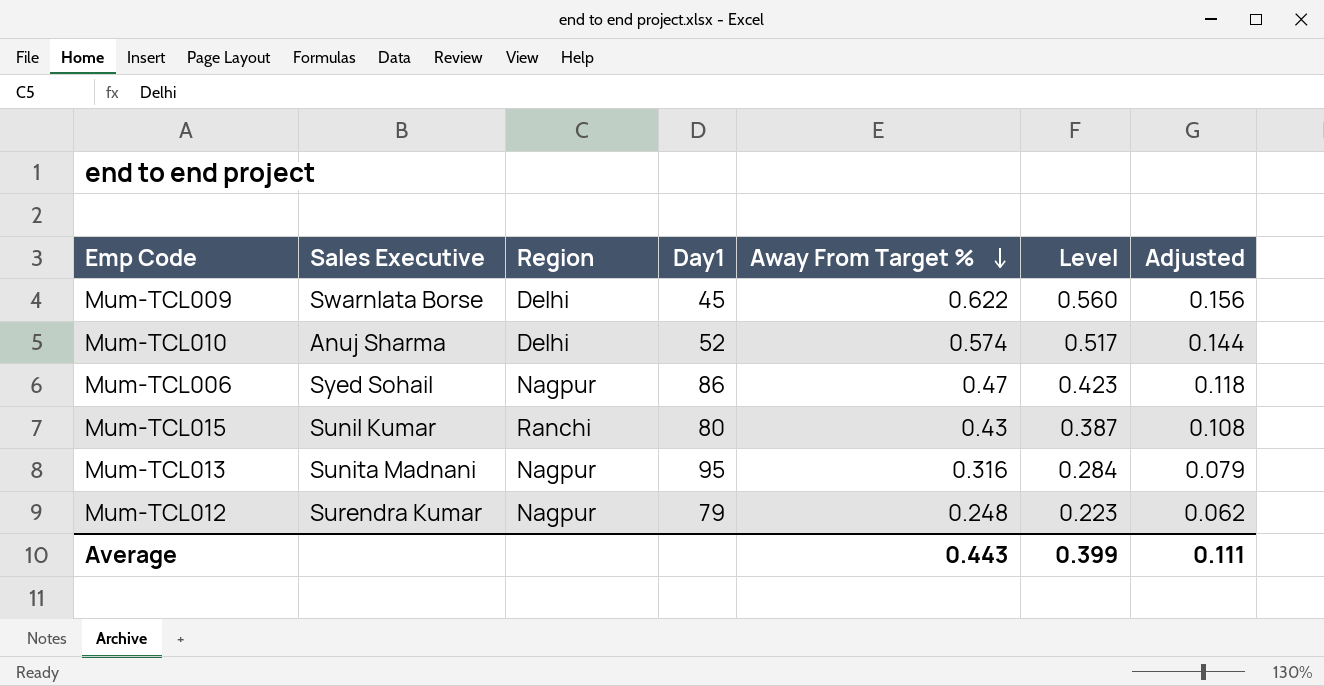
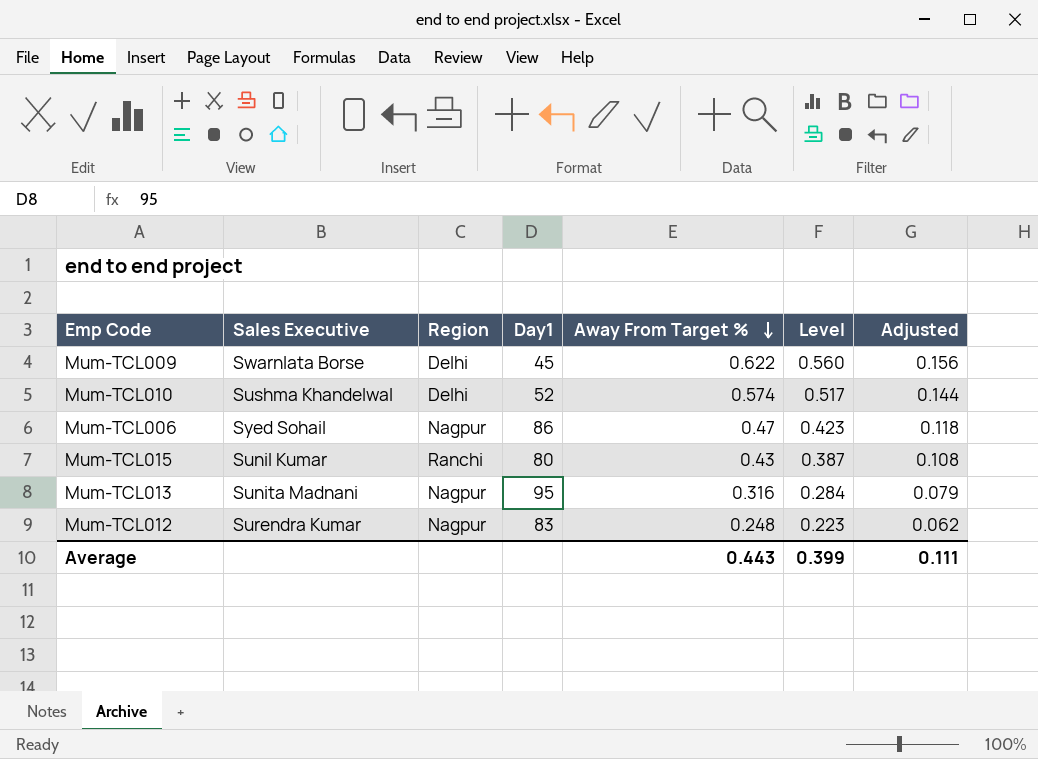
Mum-TCL010 | Sales Executive: Anuj Sharma -> Sushma Khandelwal
Mum-TCL012 | Day1: 79 -> 83

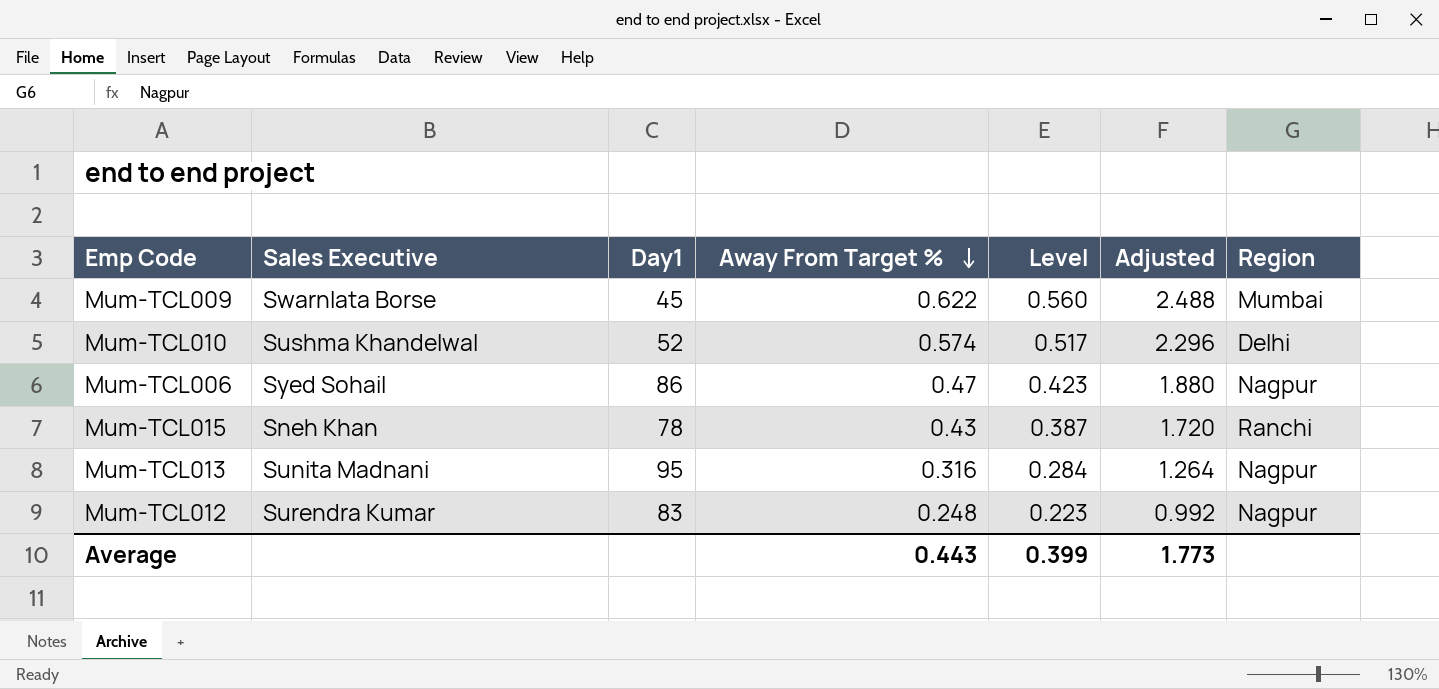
column Adjusted | formula: [Away From Target %] * 0.25 -> [Away From Target %] * 4
column Region | position: 3 -> 7
Mum-TCL009 | Region: Delhi -> Mumbai
Mum-TCL015 | Sales Executive: Sunil Kumar -> Sneh Khan
Mum-TCL015 | Day1: 80 -> 78
Average | Adjusted: 0.111 -> 1.773

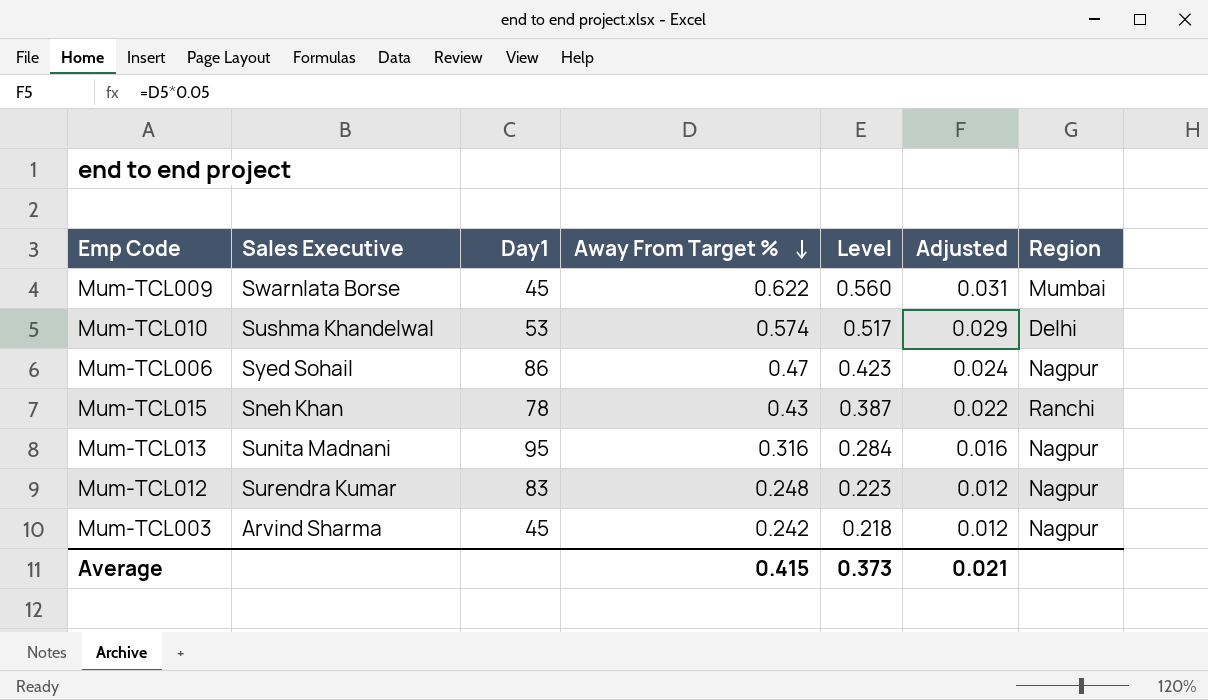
column Adjusted | formula: [Away From Target %] * 4 -> [Away From Target %] * 0.05
Mum-TCL010 | Day1: 52 -> 53
row Mum-TCL003: none -> Arvind Sharma | 45 | 0.242 | 0.218 | 0.012 | Nagpur
Average | Away From Target %: 0.443 -> 0.415
Average | Level: 0.399 -> 0.373
Average | Adjusted: 1.773 -> 0.021

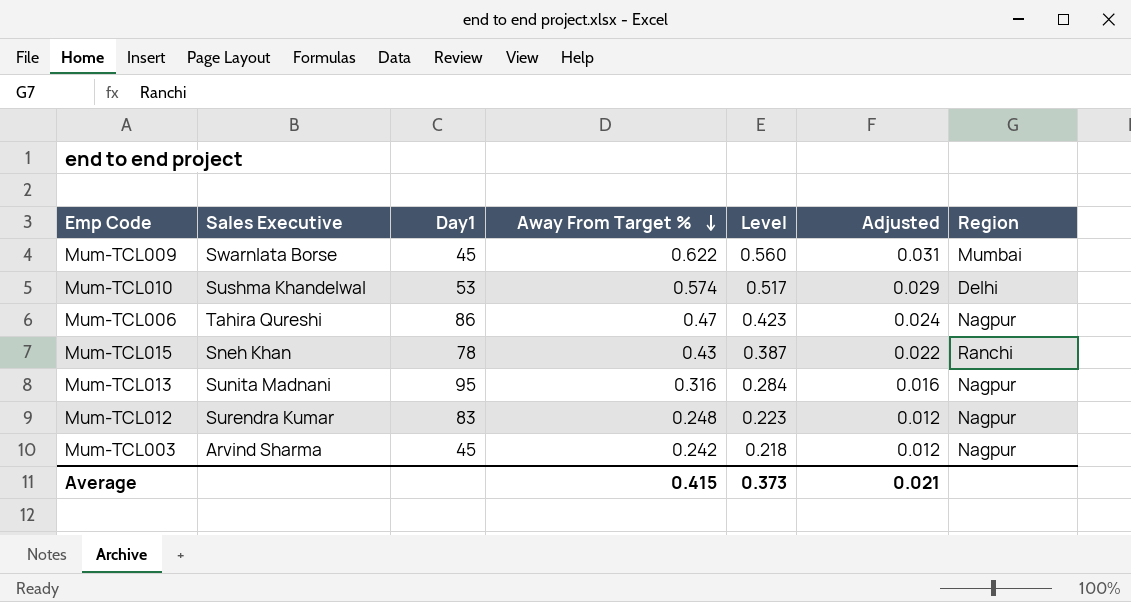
Mum-TCL006 | Sales Executive: Syed Sohail -> Tahira Qureshi

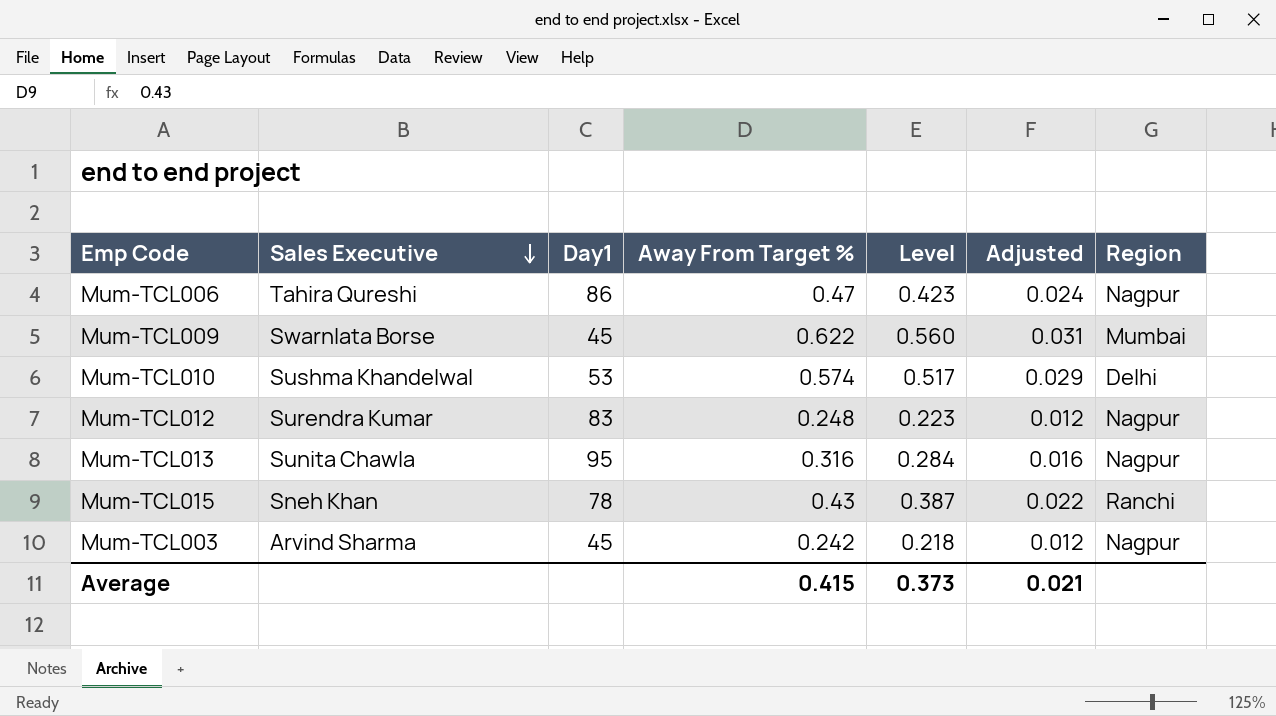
row order: Away From Target % descending -> Sales Executive descending
Mum-TCL013 | Sales Executive: Sunita Madnani -> Sunita Chawla

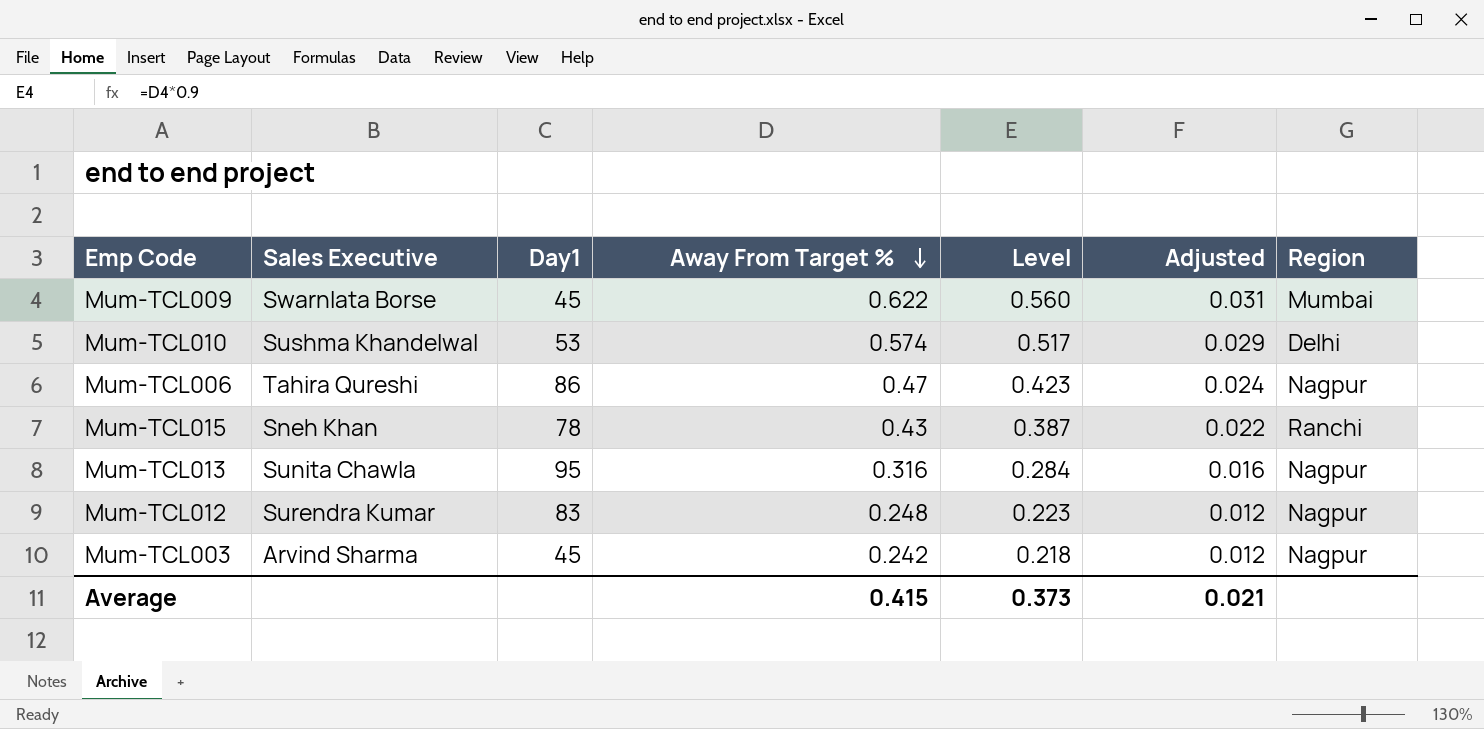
row order: Sales Executive descending -> Away From Target % descending

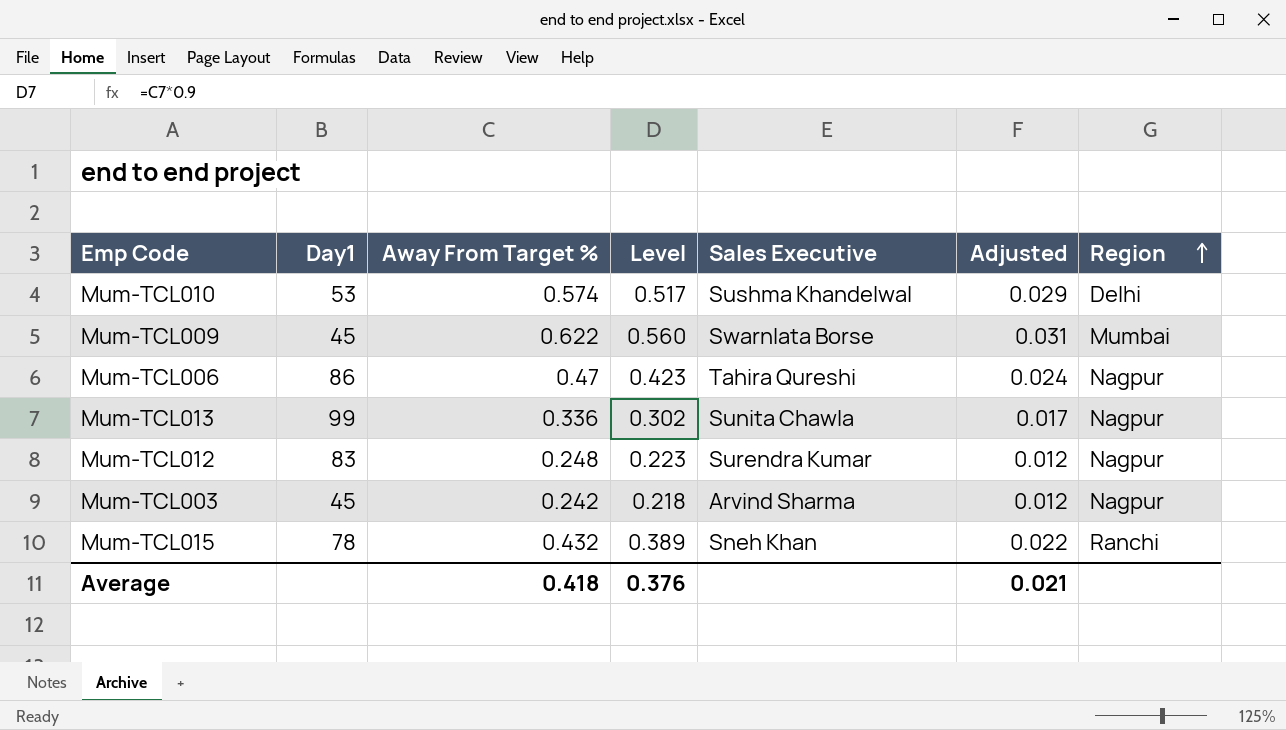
row order: Away From Target % descending -> Region ascending
column Sales Executive | position: 2 -> 5
Mum-TCL013 | Day1: 95 -> 99
Mum-TCL013 | Away From Target %: 0.316 -> 0.336
Mum-TCL013 | Level: 0.284 -> 0.302
Mum-TCL013 | Adjusted: 0.016 -> 0.017
Mum-TCL015 | Away From Target %: 0.43 -> 0.432
Mum-TCL015 | Level: 0.387 -> 0.389
Average | Away From Target %: 0.415 -> 0.418
Average | Level: 0.373 -> 0.376

